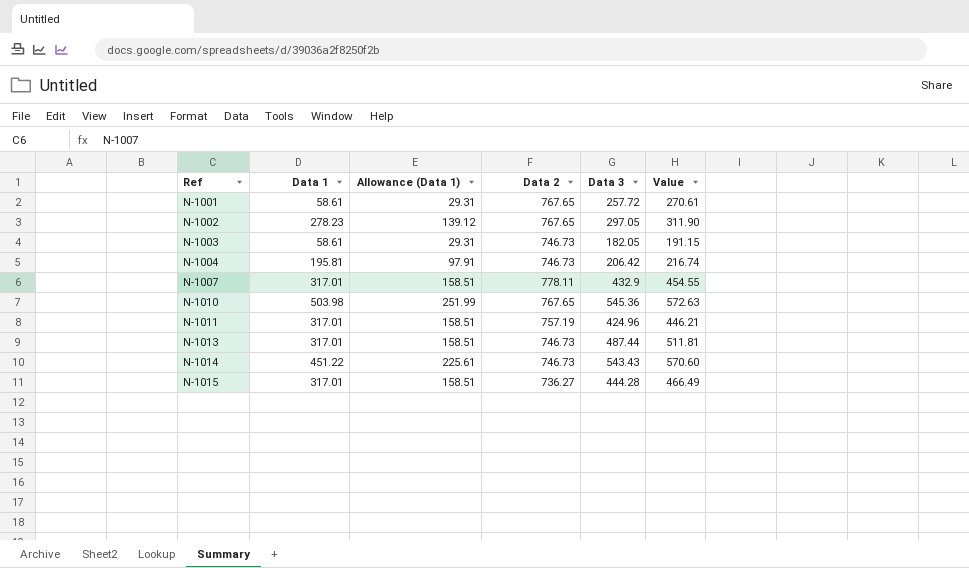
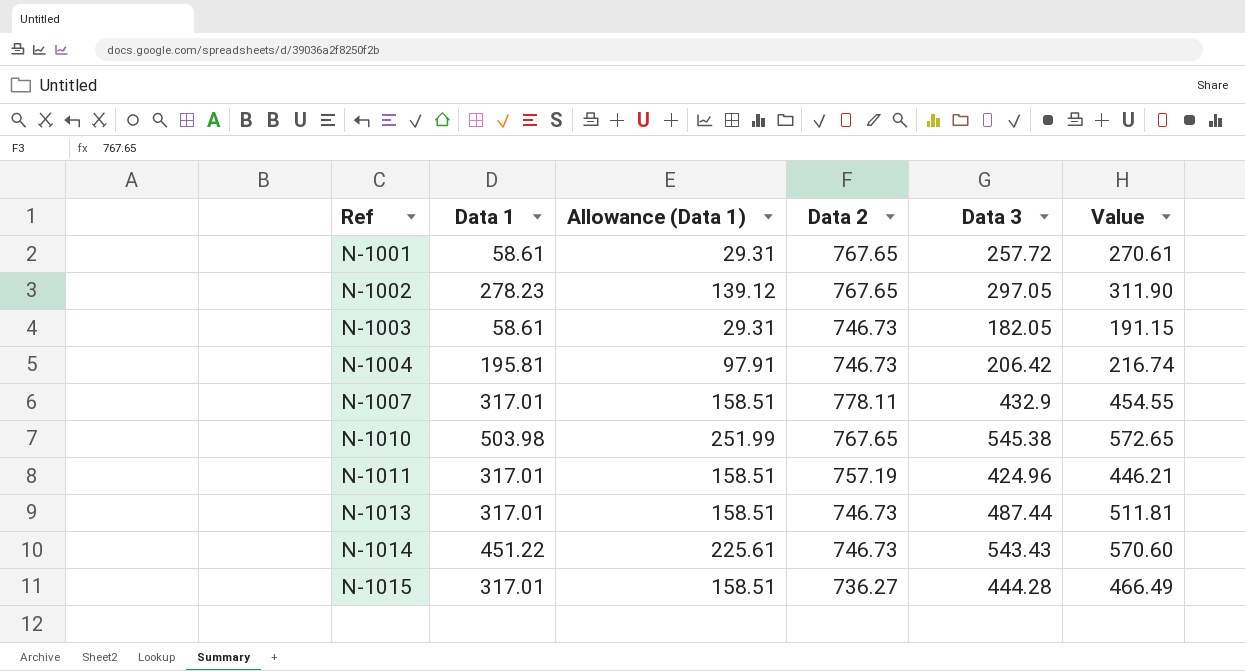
N-1010 | Data 3: 545.36 -> 545.38
N-1010 | Value: 572.63 -> 572.65

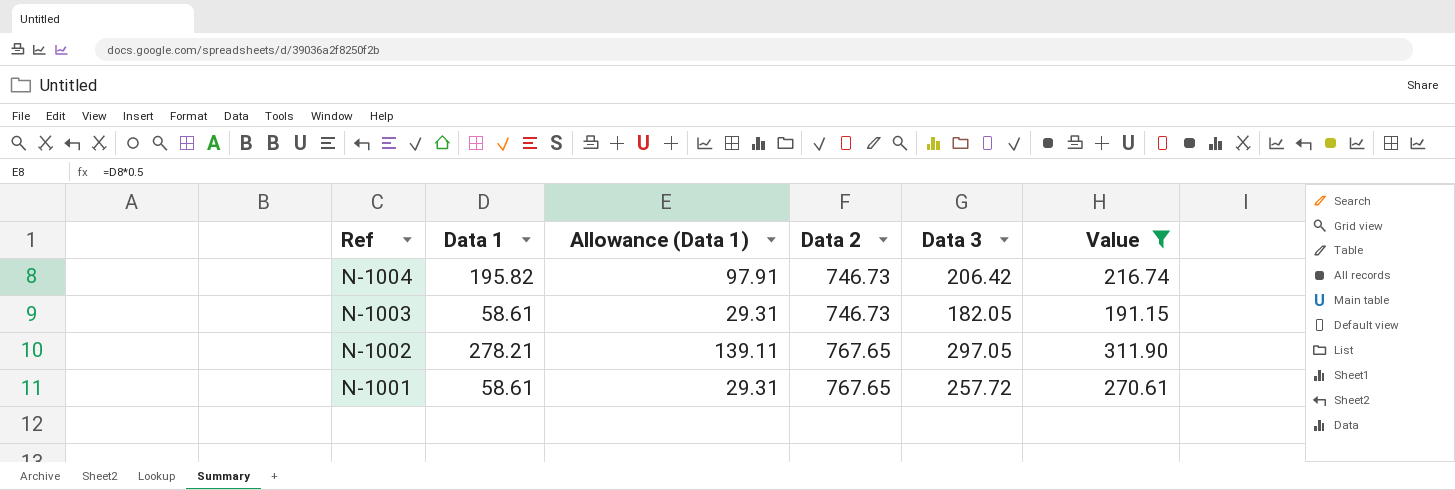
filter: none -> Value <= 311.90
row order: Ref ascending -> Ref descending
N-1004 | Data 1: 195.81 -> 195.82
N-1002 | Data 1: 278.23 -> 278.21
N-1002 | Allowance (Data 1): 139.12 -> 139.11

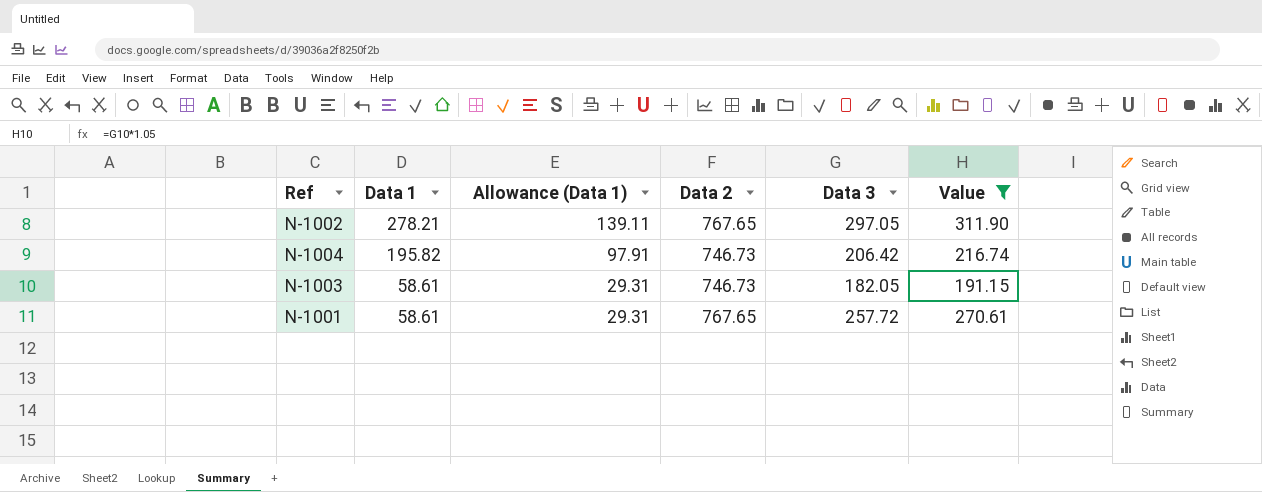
row order: Ref descending -> Data 1 descending

